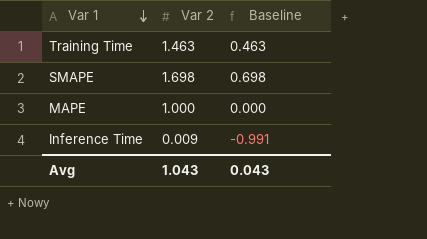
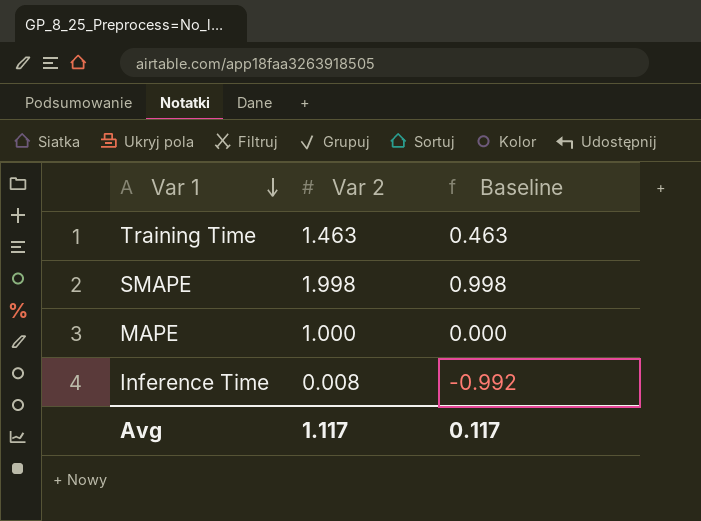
SMAPE | Var 2: 1.698 -> 1.998
SMAPE | Baseline: 0.698 -> 0.998
Inference Time | Var 2: 0.009 -> 0.008
Inference Time | Baseline: -0.991 -> -0.992
Avg | Var 2: 1.043 -> 1.117
Avg | Baseline: 0.043 -> 0.117

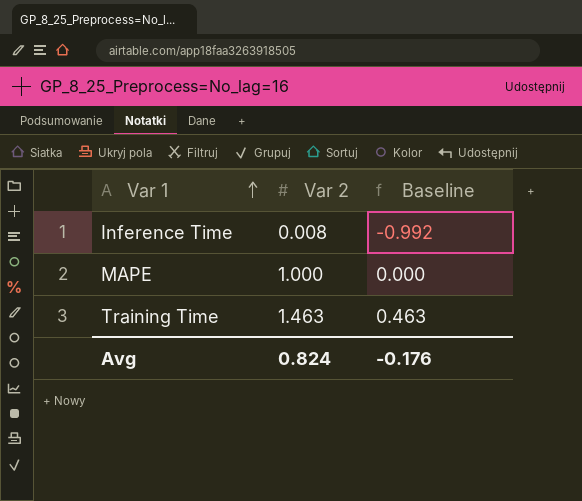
row order: Var 1 descending -> Var 1 ascending
row SMAPE: 1.998 | 0.998 -> none
Avg | Var 2: 1.117 -> 0.824
Avg | Baseline: 0.117 -> -0.176

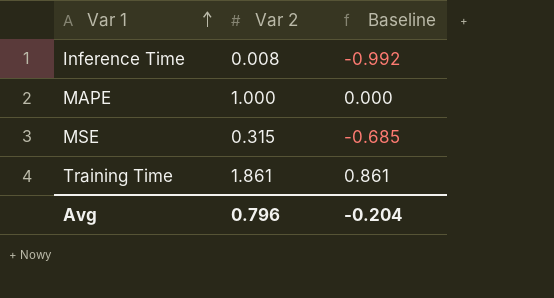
row MSE: none -> 0.315 | -0.685
Training Time | Var 2: 1.463 -> 1.861
Training Time | Baseline: 0.463 -> 0.861
Avg | Var 2: 0.824 -> 0.796
Avg | Baseline: -0.176 -> -0.204

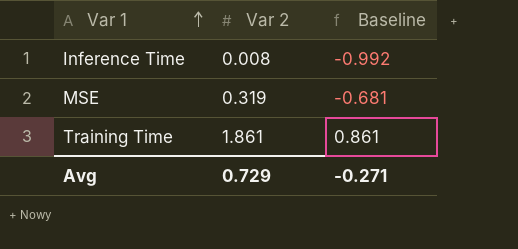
row MAPE: 1.000 | 0.000 -> none
MSE | Var 2: 0.315 -> 0.319
MSE | Baseline: -0.685 -> -0.681
Avg | Var 2: 0.796 -> 0.729
Avg | Baseline: -0.204 -> -0.271

